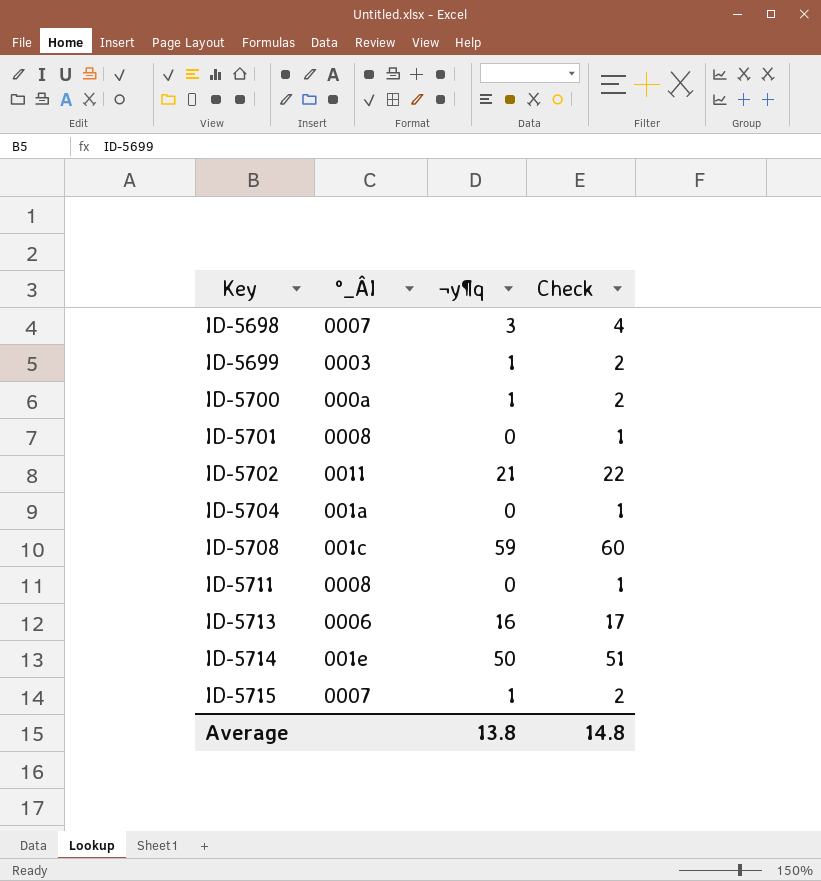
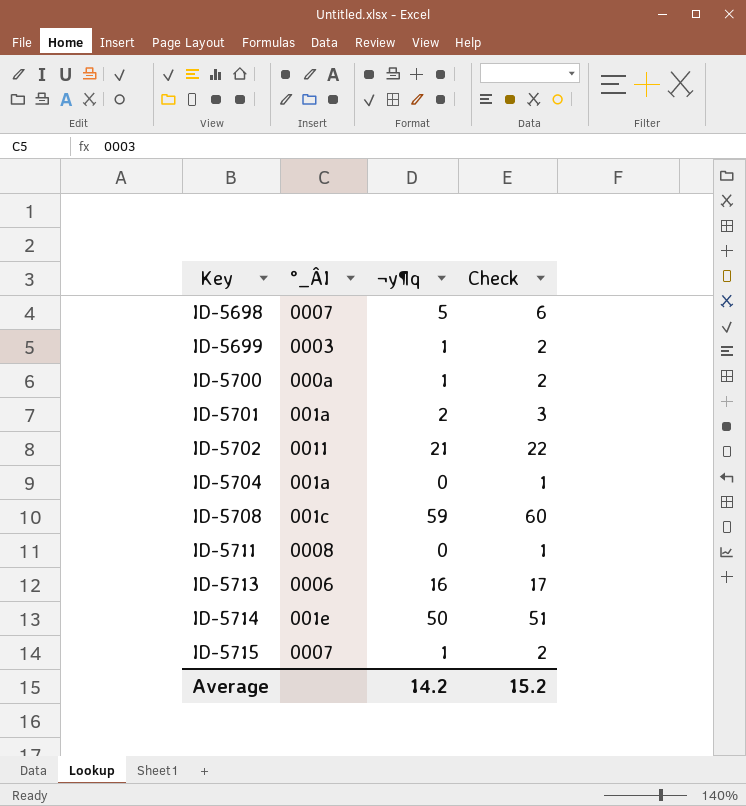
ID-5698 | ¬y¶q: 3 -> 5
ID-5698 | Check: 4 -> 6
ID-5701 | °_ÂI: 0008 -> 001a
ID-5701 | ¬y¶q: 0 -> 2
ID-5701 | Check: 1 -> 3
Average | ¬y¶q: 13.8 -> 14.2
Average | Check: 14.8 -> 15.2

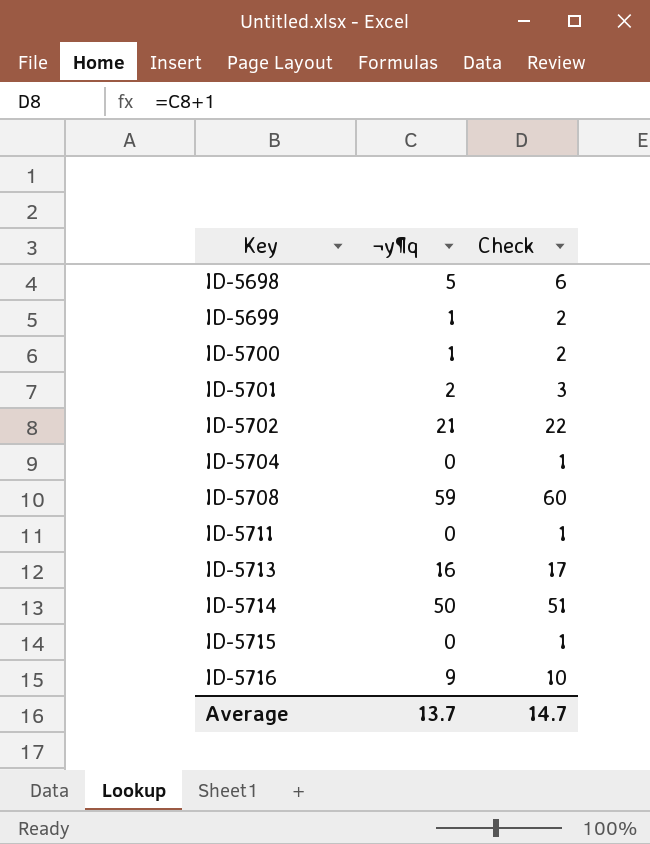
column °_ÂI | position: 2 -> none
ID-5715 | ¬y¶q: 1 -> 0
ID-5715 | Check: 2 -> 1
row ID-5716: none -> 9 | 10
Average | ¬y¶q: 14.2 -> 13.7
Average | Check: 15.2 -> 14.7

